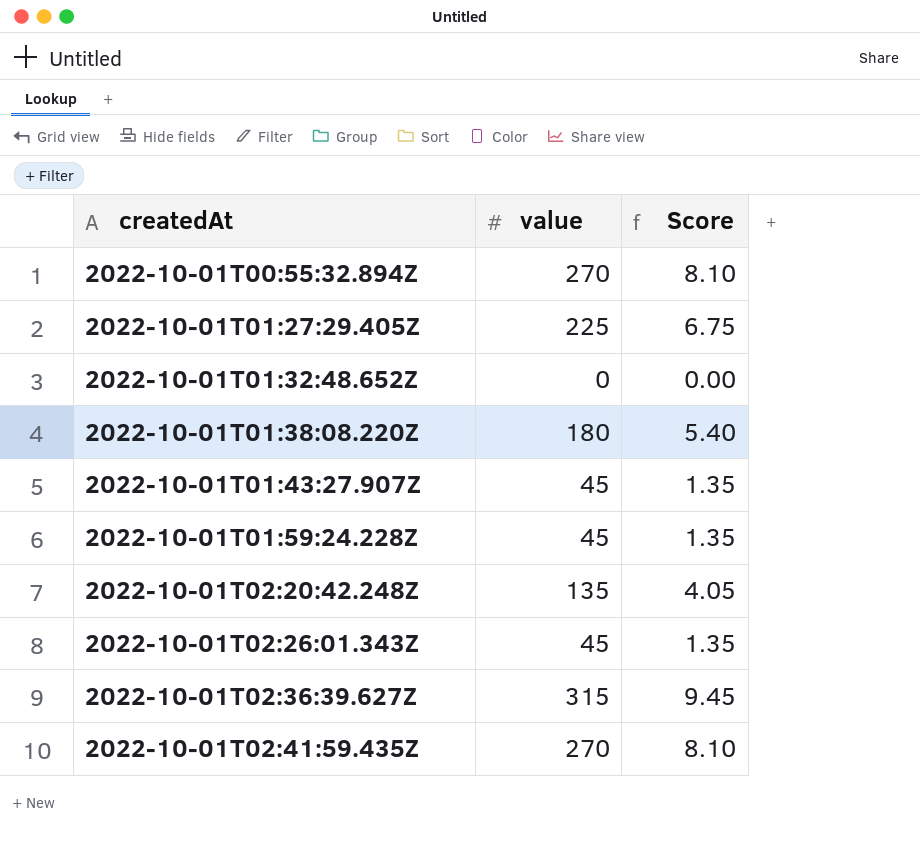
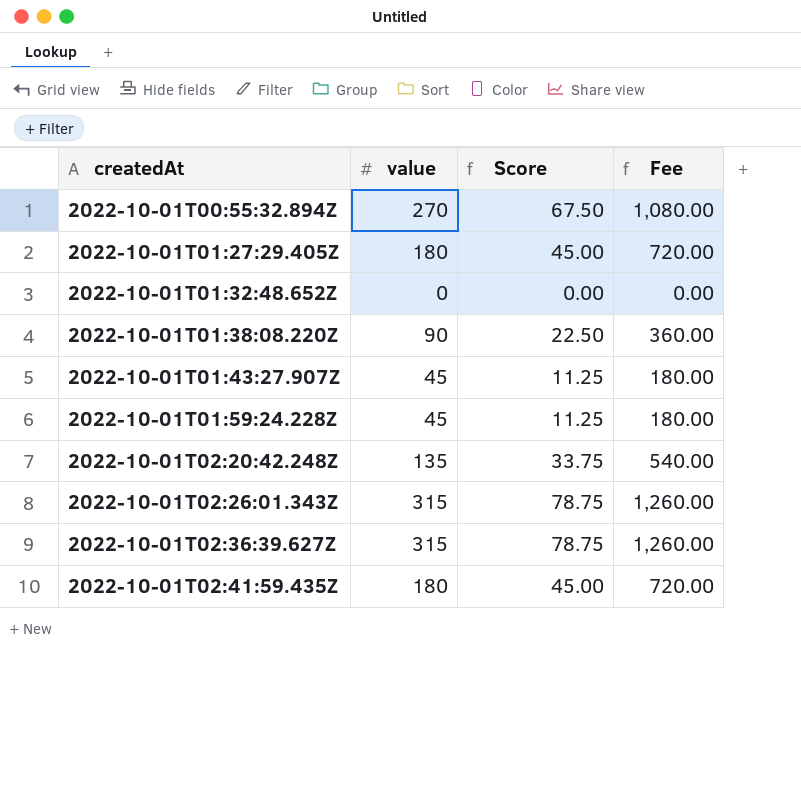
column Score | formula: [value] * 0.03 -> [value] * 0.25
column Fee | formula: none -> [value] * 4
2022-10-01T01:27:29.405Z | value: 225 -> 180
2022-10-01T01:38:08.220Z | value: 180 -> 90
2022-10-01T02:26:01.343Z | value: 45 -> 315
2022-10-01T02:41:59.435Z | value: 270 -> 180

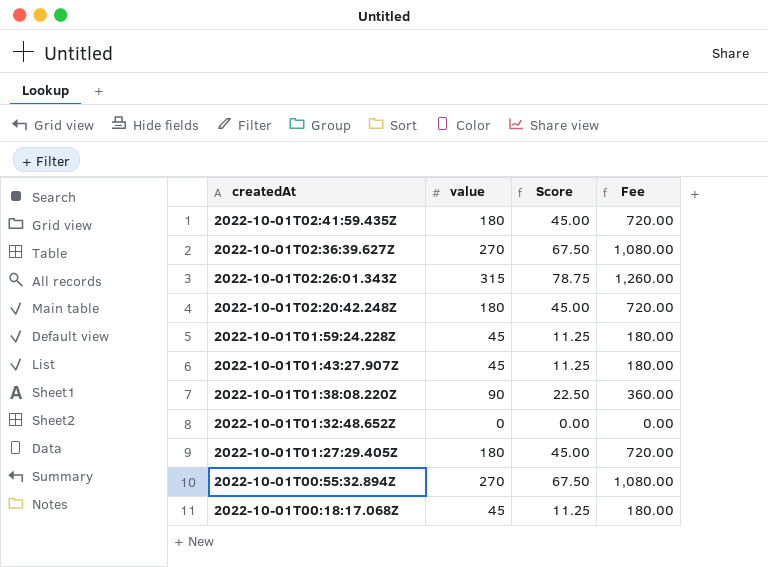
row order: createdAt ascending -> createdAt descending
2022-10-01T02:36:39.627Z | value: 315 -> 270
2022-10-01T02:36:39.627Z | Score: 78.75 -> 67.50
2022-10-01T02:36:39.627Z | Fee: 1,260.00 -> 1,080.00
2022-10-01T02:20:42.248Z | value: 135 -> 180
2022-10-01T02:20:42.248Z | Score: 33.75 -> 45.00
2022-10-01T02:20:42.248Z | Fee: 540.00 -> 720.00
row 2022-10-01T00:18:17.068Z: none -> 45 | 11.25 | 180.00

